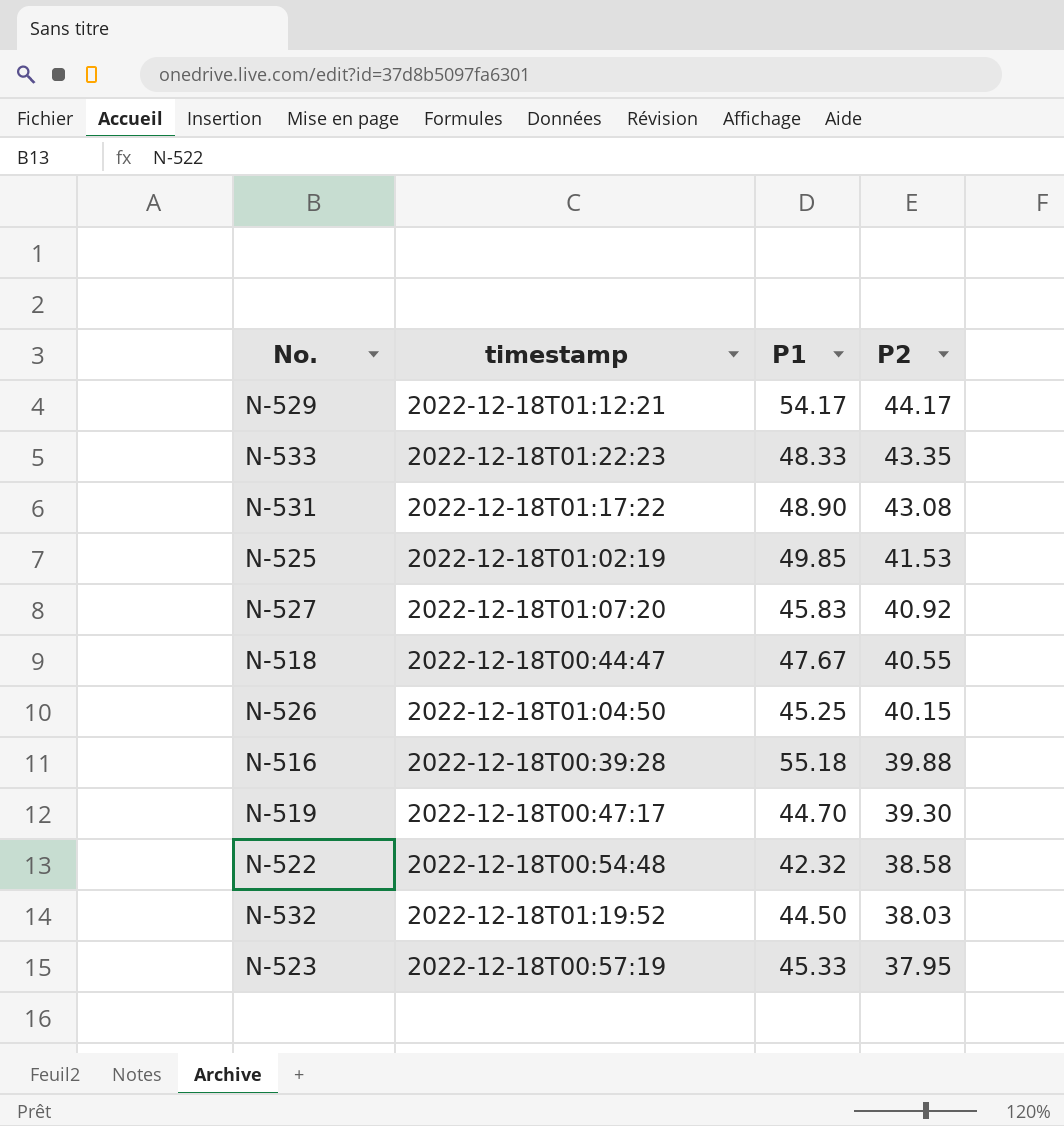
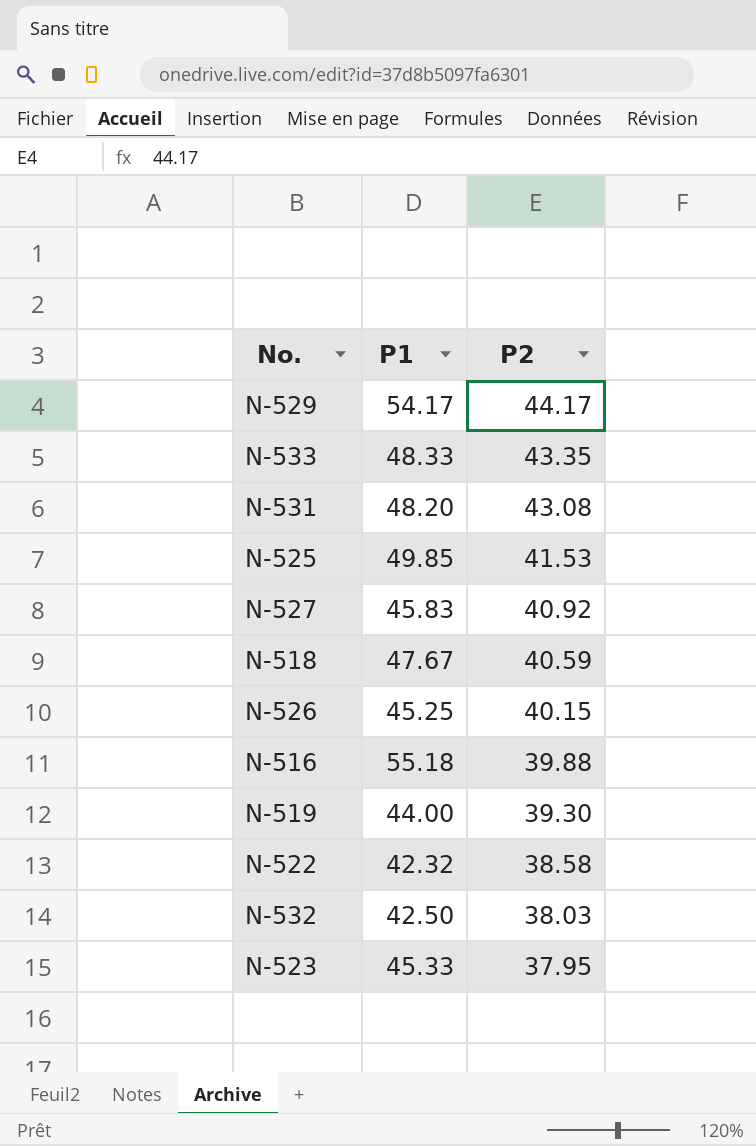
column timestamp | position: 2 -> none
N-531 | P1: 48.90 -> 48.20
N-518 | P2: 40.55 -> 40.59
N-519 | P1: 44.70 -> 44.00
N-532 | P1: 44.50 -> 42.50

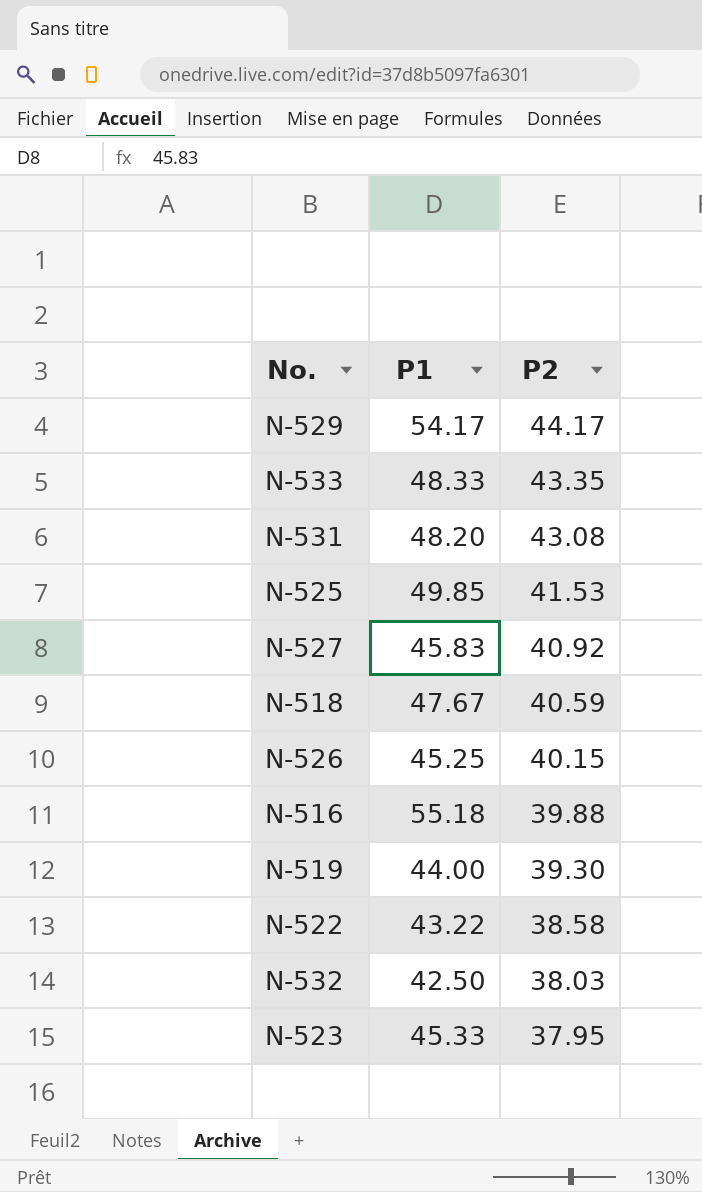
N-522 | P1: 42.32 -> 43.22

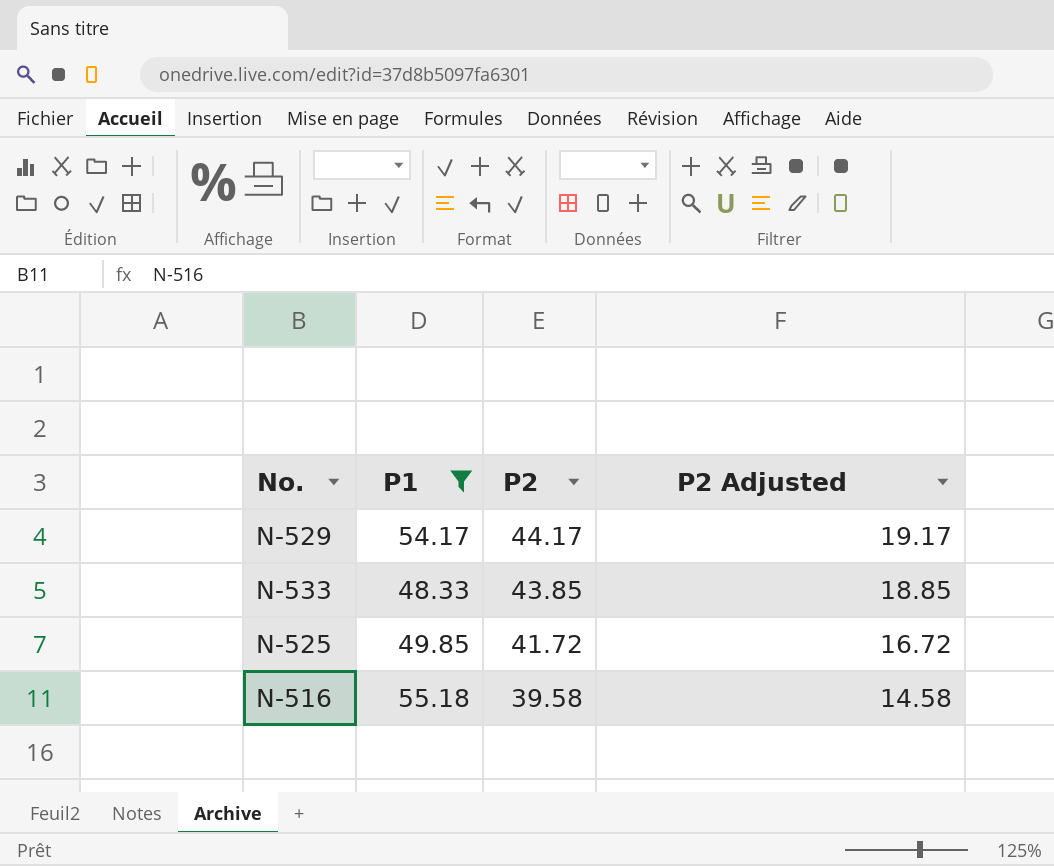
filter: none -> P1 >= 48.33
column P2 Adjusted | formula: none -> [P2] - 25
N-533 | P2: 43.35 -> 43.85
N-525 | P2: 41.53 -> 41.72
N-516 | P2: 39.88 -> 39.58

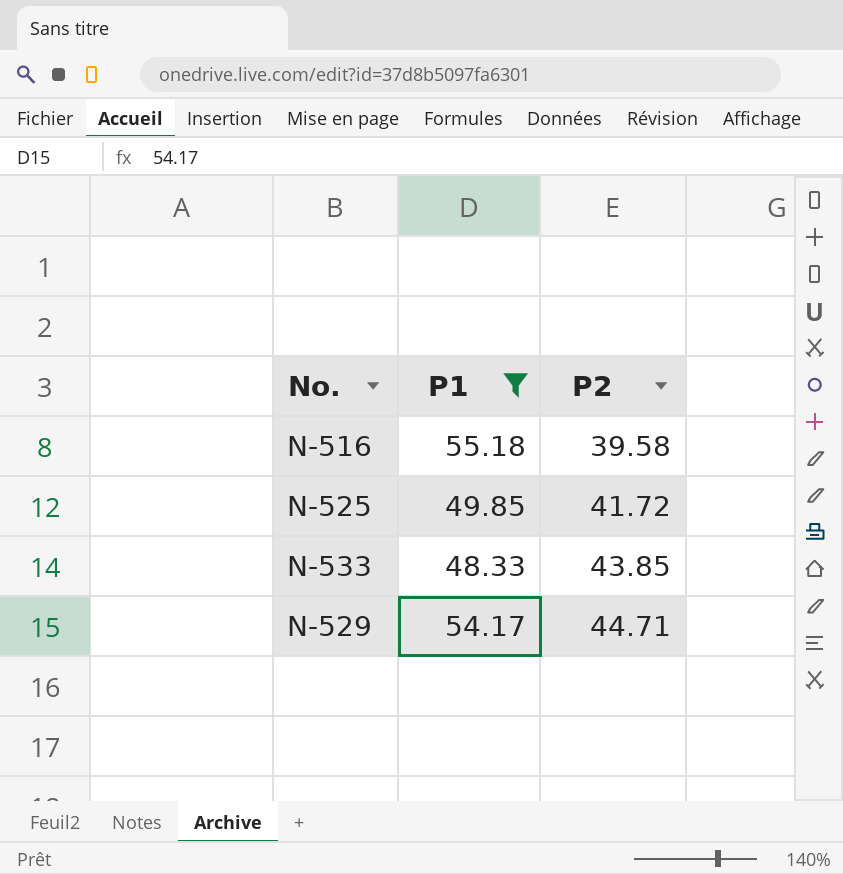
row order: P2 descending -> P2 ascending
column P2 Adjusted | formula: [P2] - 25 -> none
N-529 | P2: 44.17 -> 44.71

